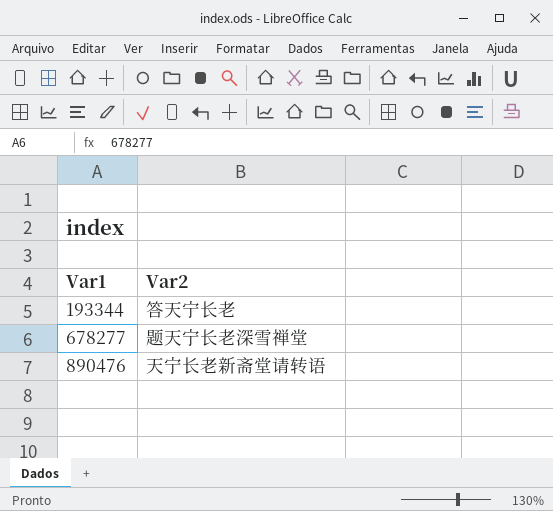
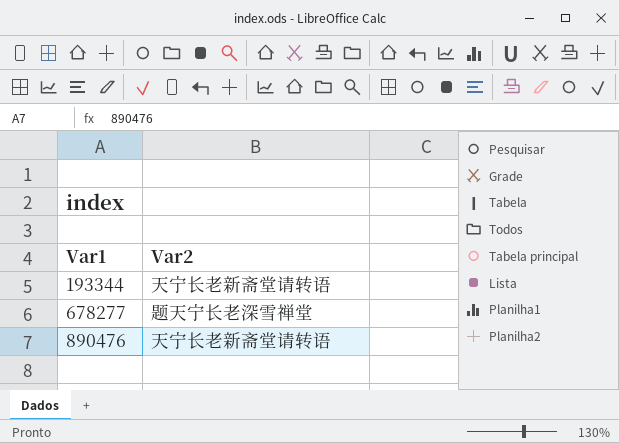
193344 | Var2: 答天宁长老 -> 天宁长老新斋堂请转语

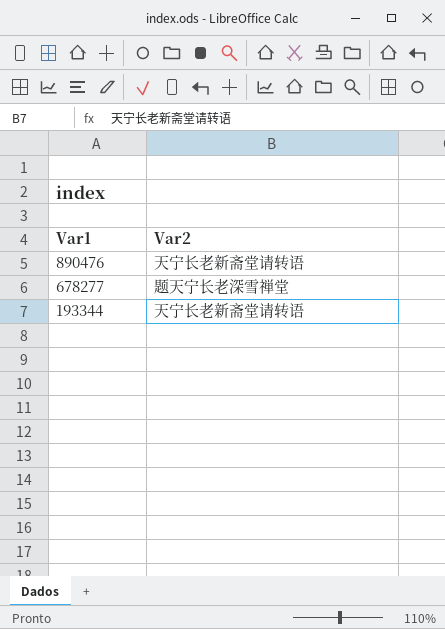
row order: Var1 ascending -> Var1 descending

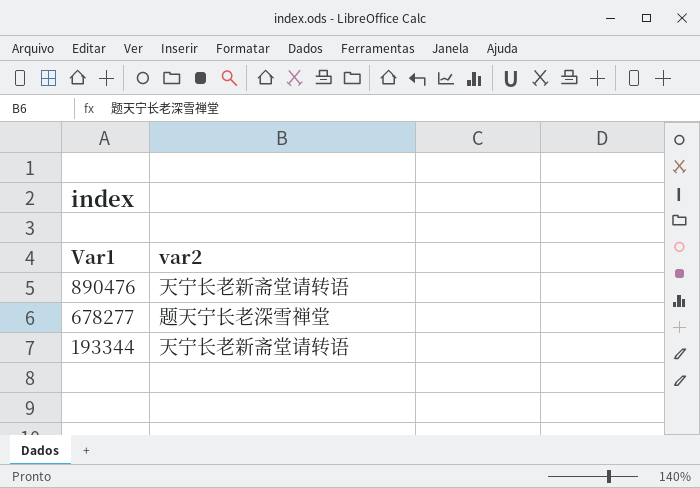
column name: Var2 -> var2

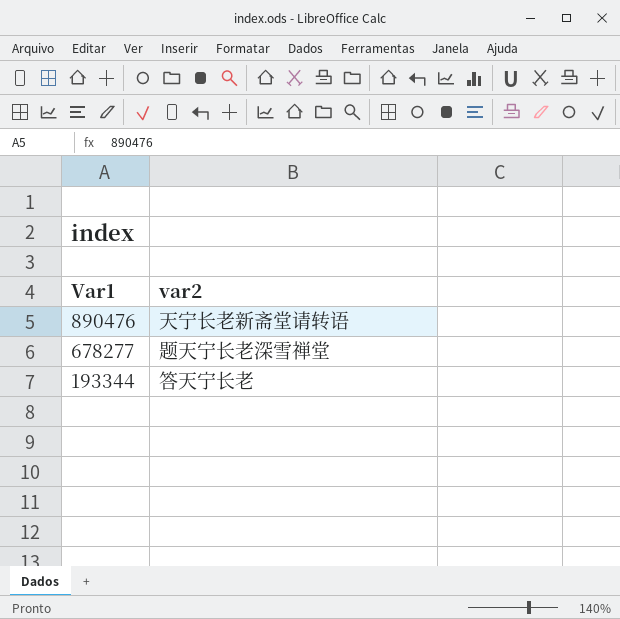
193344 | var2: 天宁长老新斋堂请转语 -> 答天宁长老

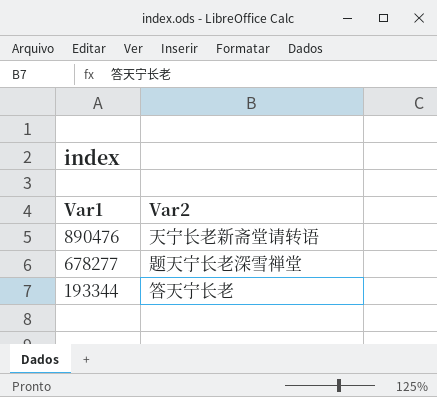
column name: var2 -> Var2

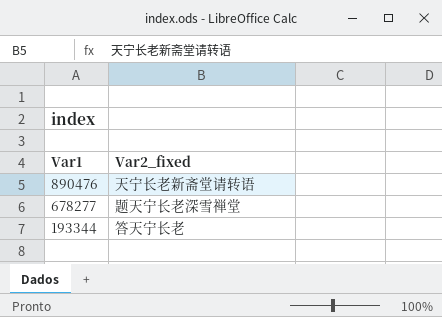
column name: Var2 -> Var2_fixed

